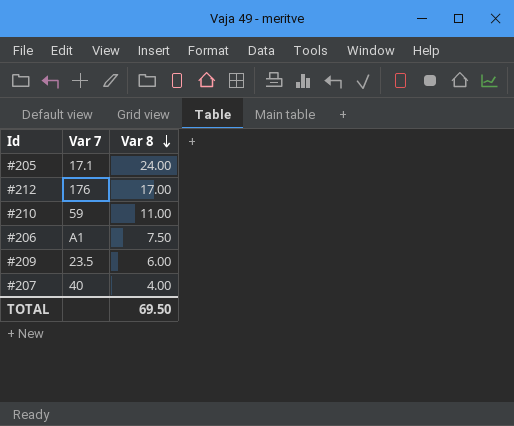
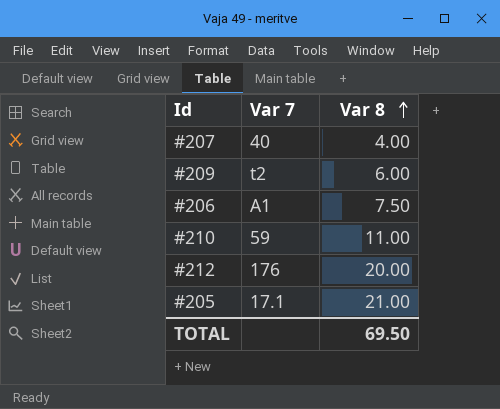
row order: Var 8 descending -> Var 8 ascending
#209 | Var 7: 23.5 -> t2
#212 | Var 8: 17.00 -> 20.00
#205 | Var 8: 24.00 -> 21.00

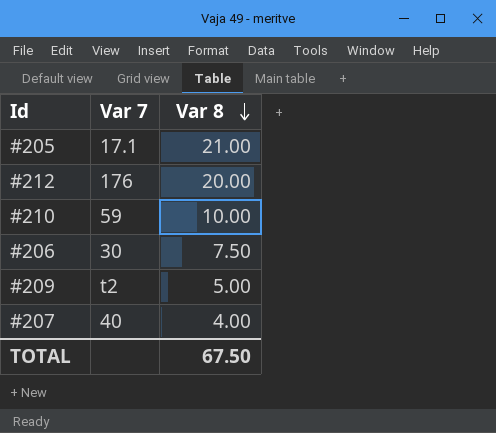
row order: Var 8 ascending -> Var 8 descending
#210 | Var 8: 11.00 -> 10.00
#206 | Var 7: A1 -> 30
#209 | Var 8: 6.00 -> 5.00
TOTAL | Var 8: 69.50 -> 67.50

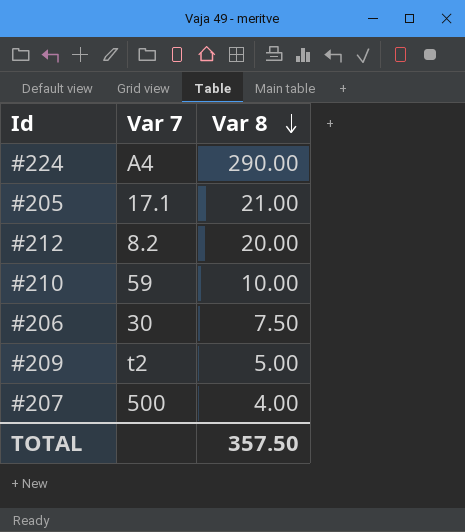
row #224: none -> A4 | 290.00
#212 | Var 7: 176 -> 8.2
#207 | Var 7: 40 -> 500
TOTAL | Var 8: 67.50 -> 357.50

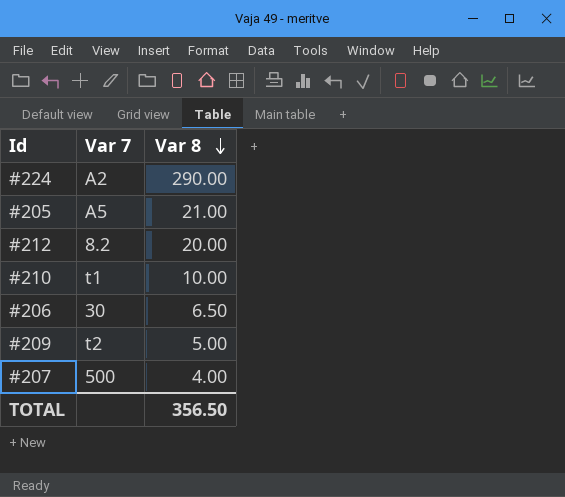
#224 | Var 7: A4 -> A2
#205 | Var 7: 17.1 -> A5
#210 | Var 7: 59 -> t1
#206 | Var 8: 7.50 -> 6.50
TOTAL | Var 8: 357.50 -> 356.50

